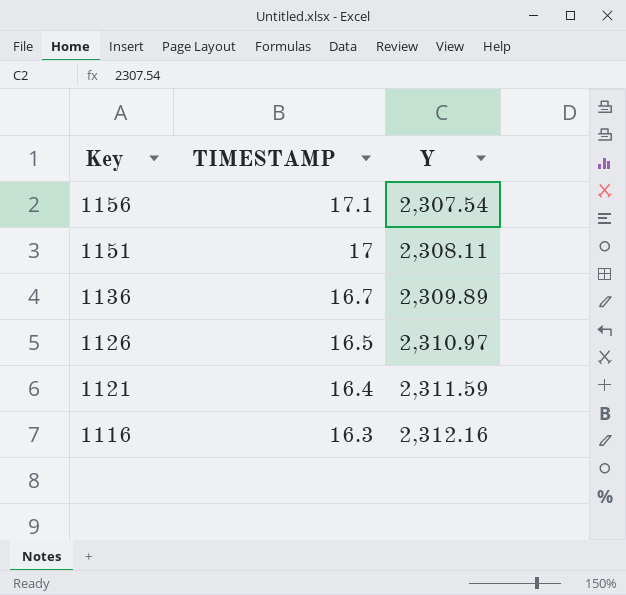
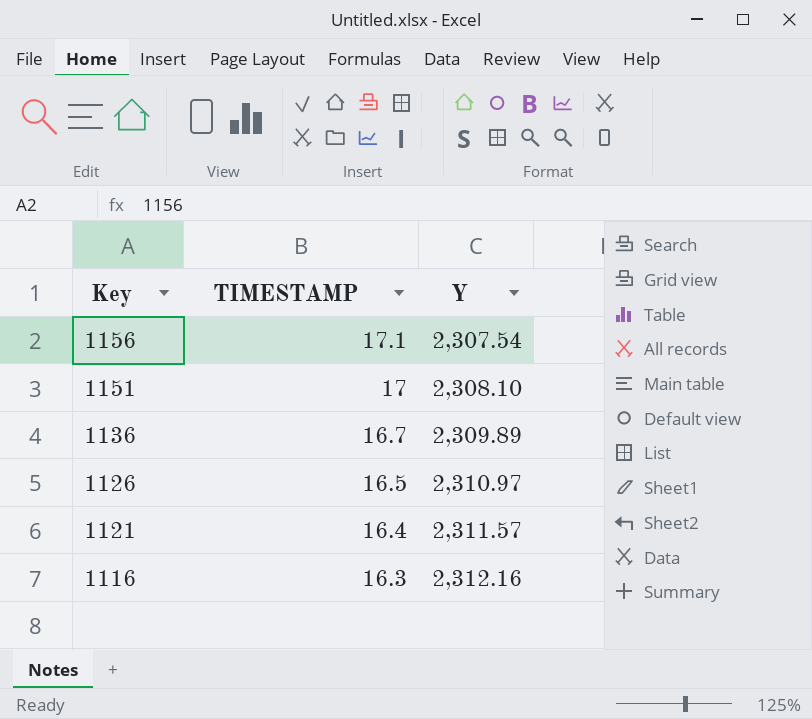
1151 | Y: 2,308.11 -> 2,308.10
1121 | Y: 2,311.59 -> 2,311.57

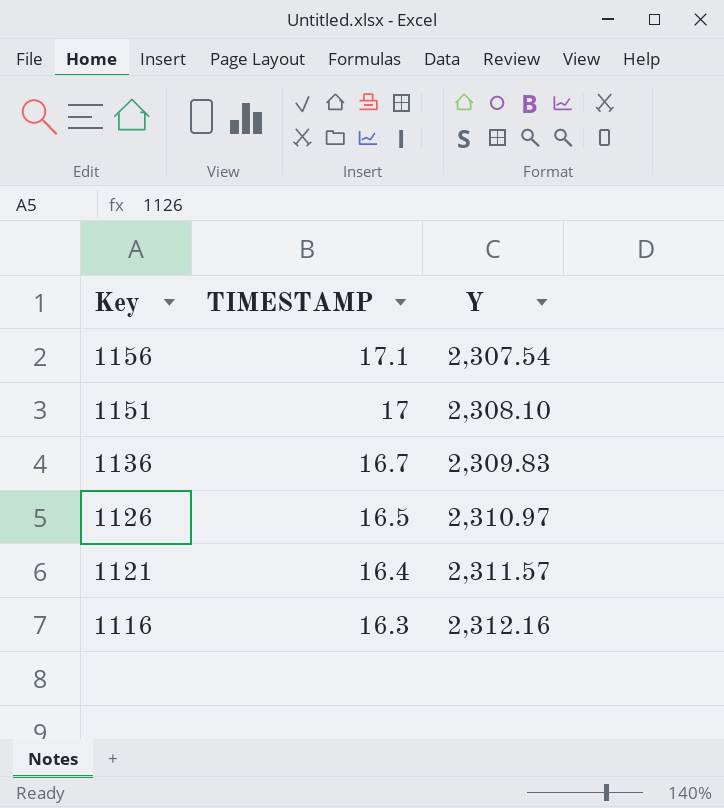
1136 | Y: 2,309.89 -> 2,309.83

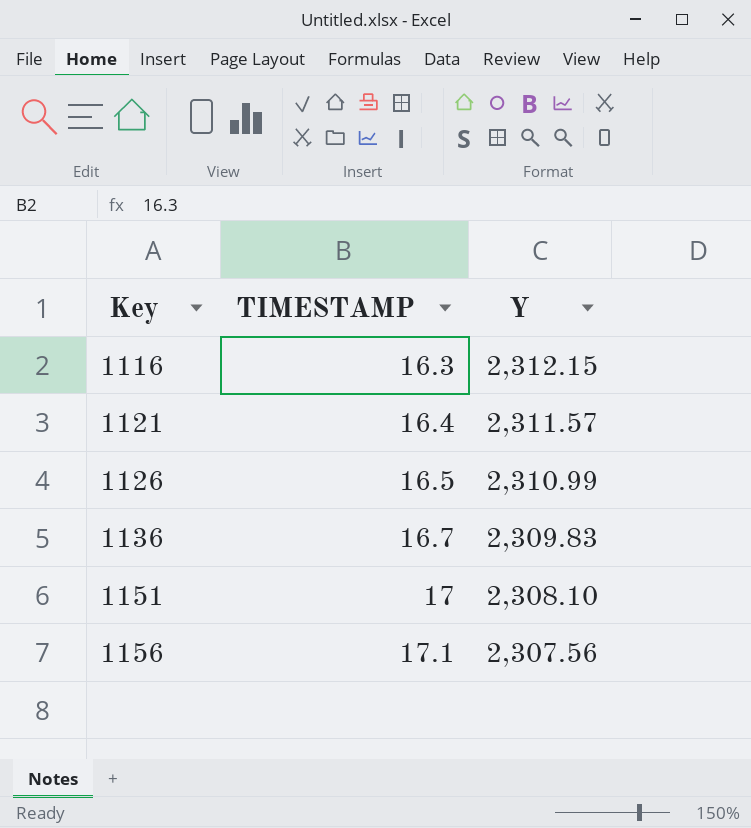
row order: Key descending -> Key ascending
1116 | Y: 2,312.16 -> 2,312.15
1126 | Y: 2,310.97 -> 2,310.99
1156 | Y: 2,307.54 -> 2,307.56

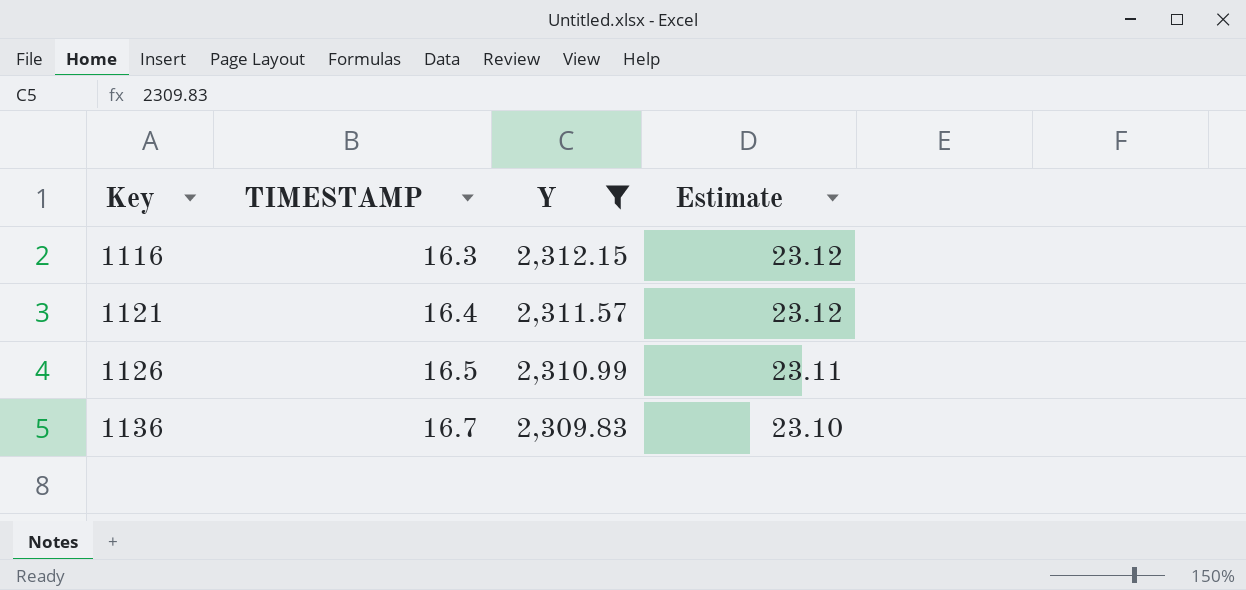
filter: none -> Y >= 2,309.83
column Estimate | formula: none -> [Y] * 0.01

